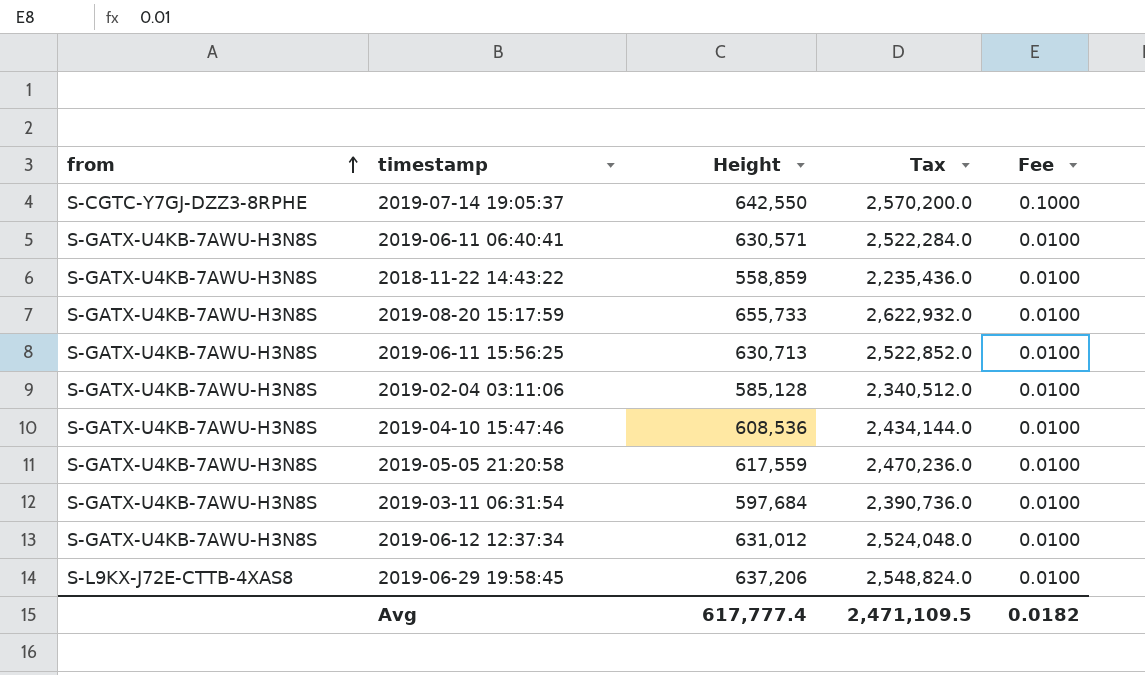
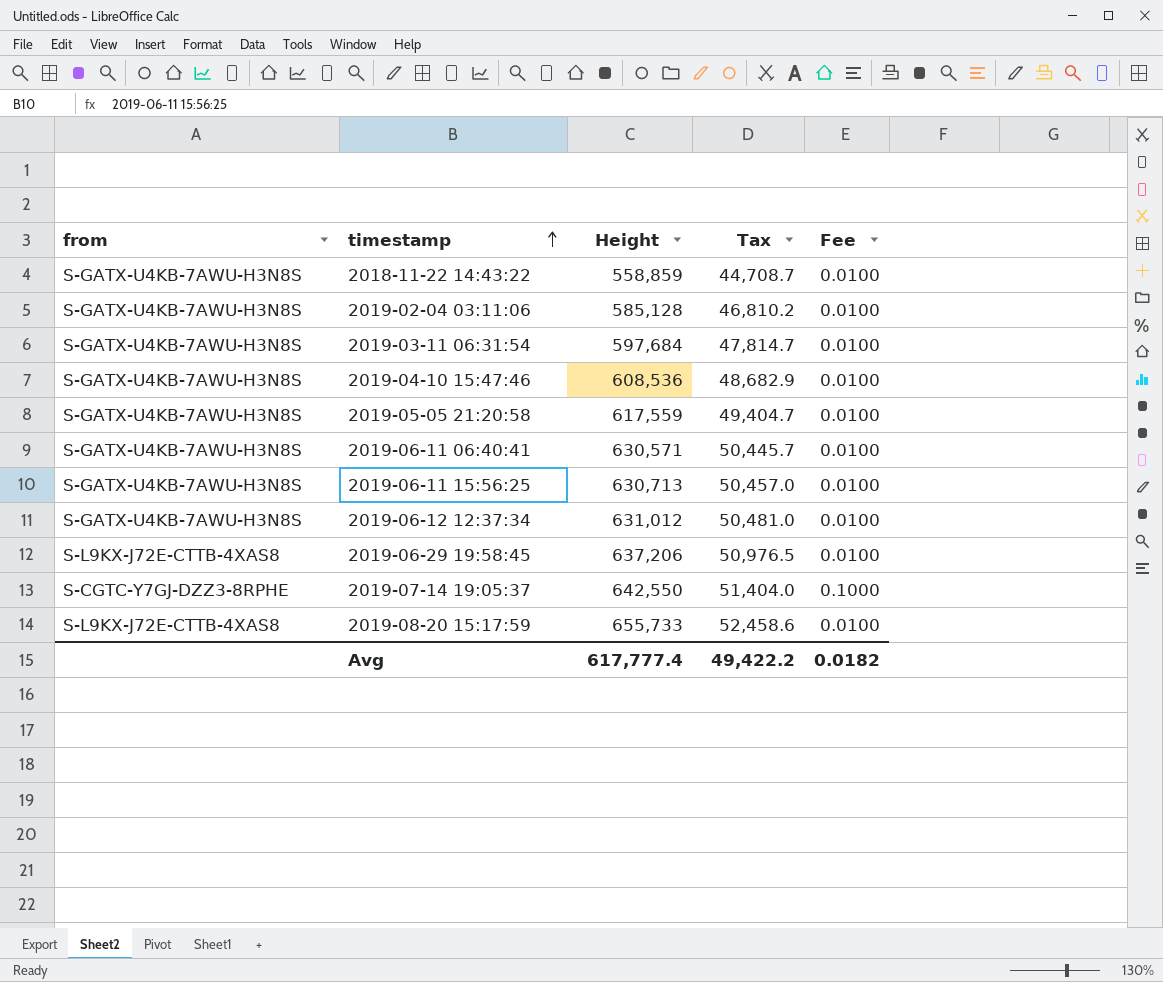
row order: from ascending -> timestamp ascending
column Tax | formula: [Height] * 4 -> [Height] * 0.08
2019-08-20 15:17:59 | from: S-GATX-U4KB-7AWU-H3N8S -> S-L9KX-J72E-CTTB-4XAS8
Avg | Tax: 2,471,109.5 -> 49,422.2

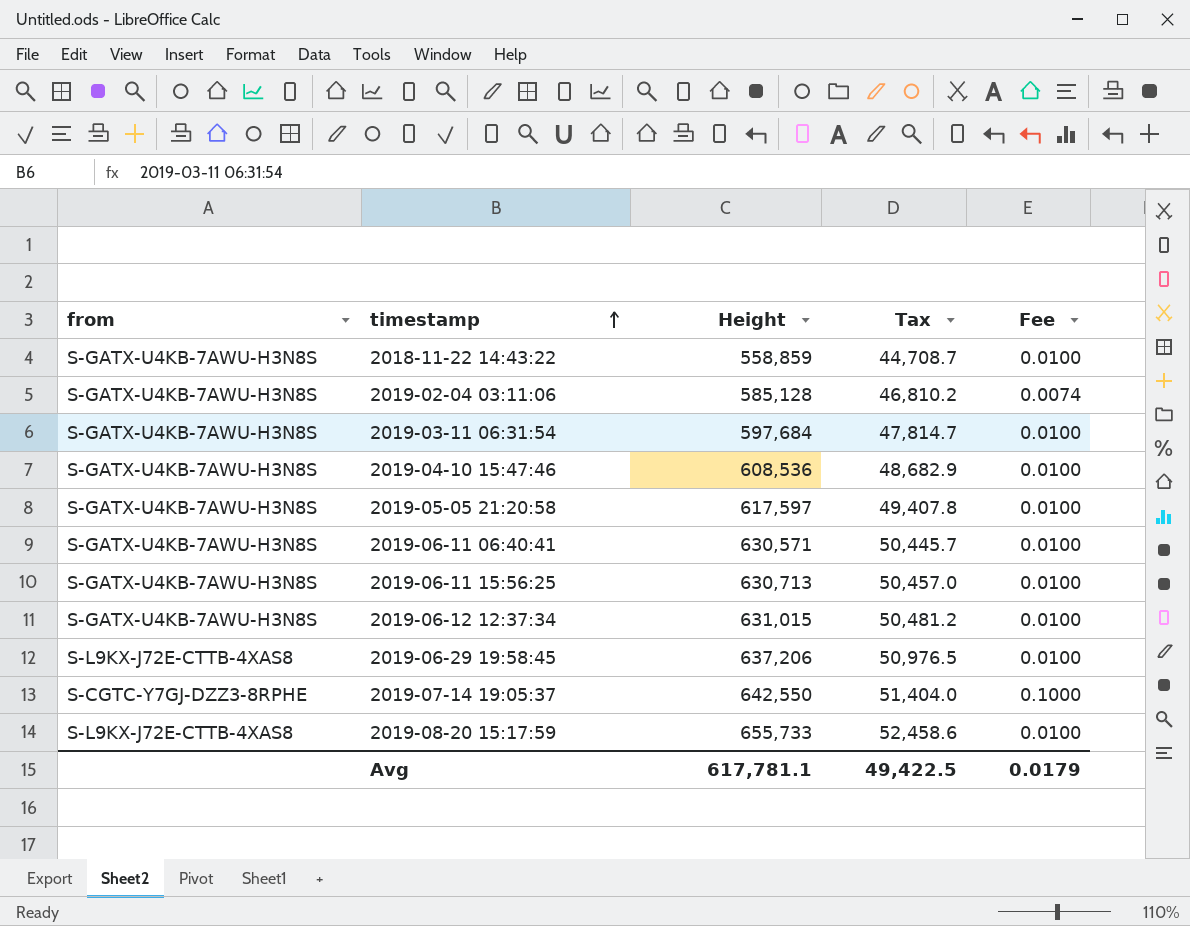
2019-02-04 03:11:06 | Fee: 0.0100 -> 0.0074
2019-05-05 21:20:58 | Height: 617,559 -> 617,597
2019-05-05 21:20:58 | Tax: 49,404.7 -> 49,407.8
2019-06-12 12:37:34 | Height: 631,012 -> 631,015
2019-06-12 12:37:34 | Tax: 50,481.0 -> 50,481.2
Avg | Height: 617,777.4 -> 617,781.1
Avg | Tax: 49,422.2 -> 49,422.5
Avg | Fee: 0.0182 -> 0.0179

